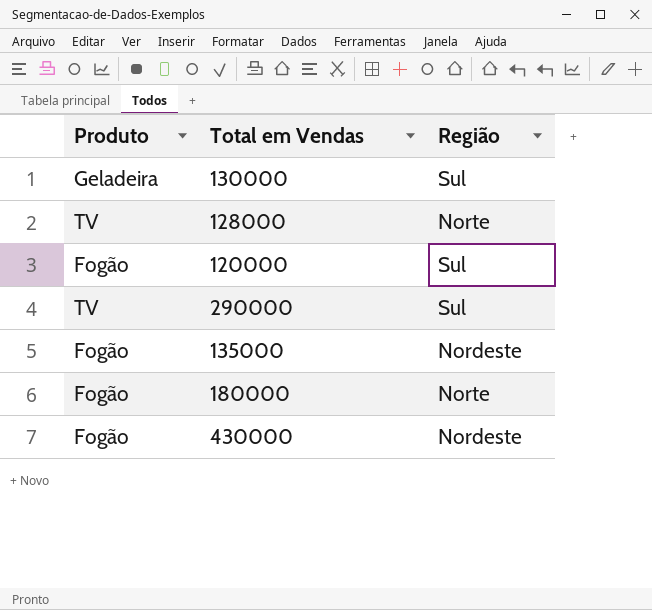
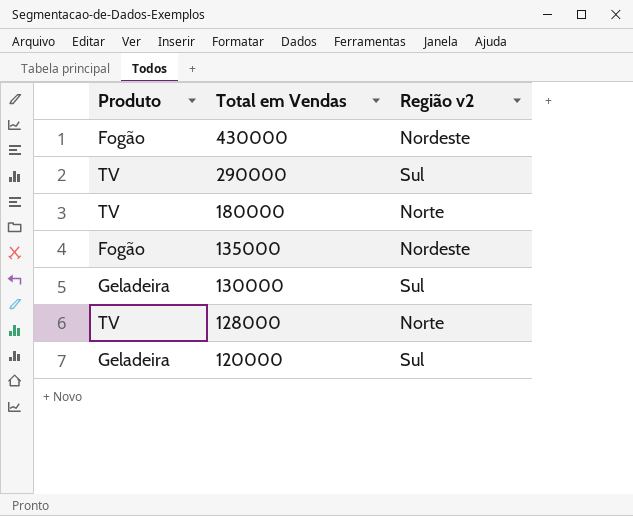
row order: none -> Total em Vendas descending
column name: Região -> Região v2
180000 | Produto: Fogão -> TV
120000 | Produto: Fogão -> Geladeira

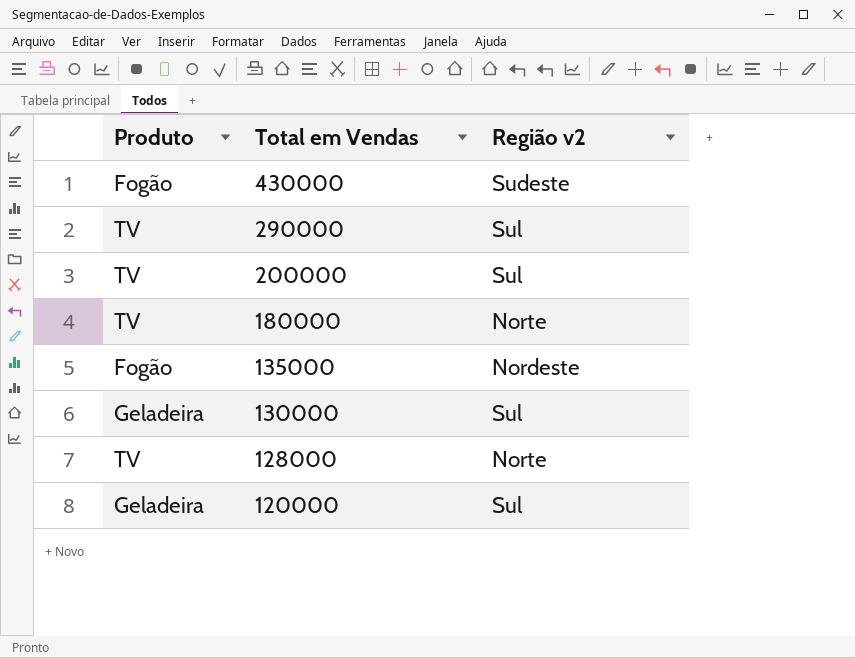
430000 | Região v2: Nordeste -> Sudeste
row 200000: none -> TV | Sul

